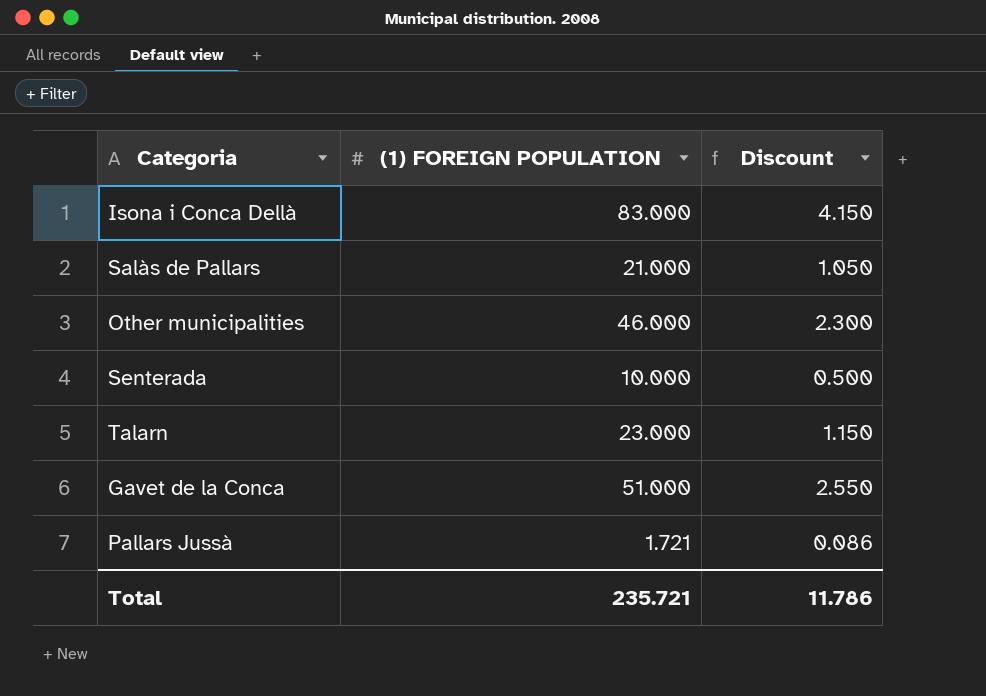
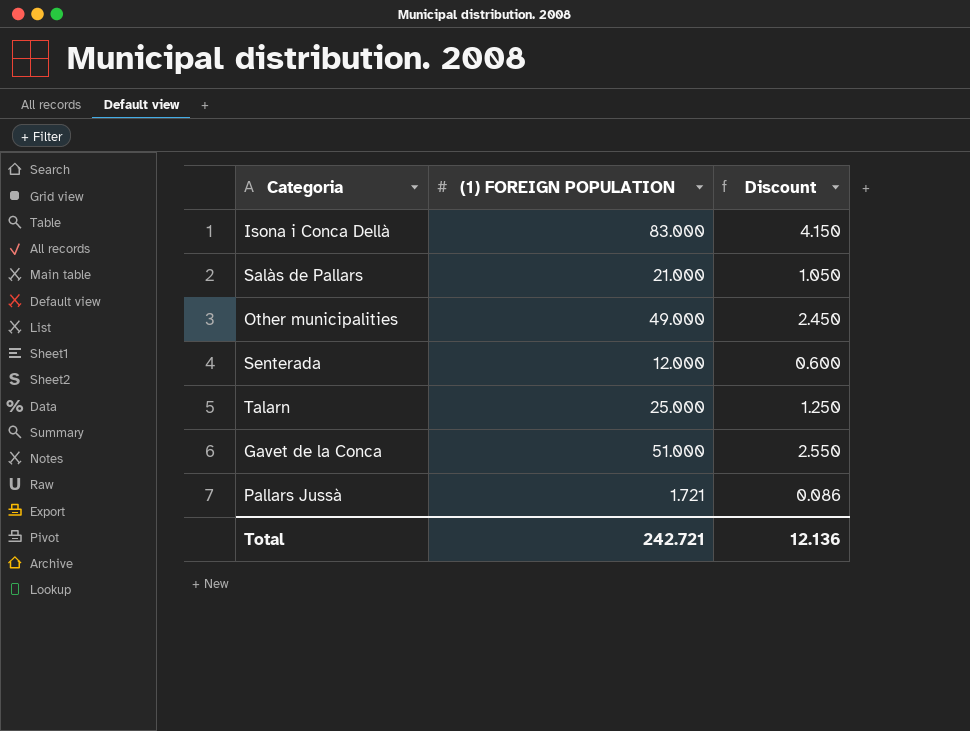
Other municipalities | (1) FOREIGN POPULATION: 46.000 -> 49.000
Other municipalities | Discount: 2.300 -> 2.450
Senterada | (1) FOREIGN POPULATION: 10.000 -> 12.000
Senterada | Discount: 0.500 -> 0.600
Talarn | (1) FOREIGN POPULATION: 23.000 -> 25.000
Talarn | Discount: 1.150 -> 1.250
Total | (1) FOREIGN POPULATION: 235.721 -> 242.721
Total | Discount: 11.786 -> 12.136

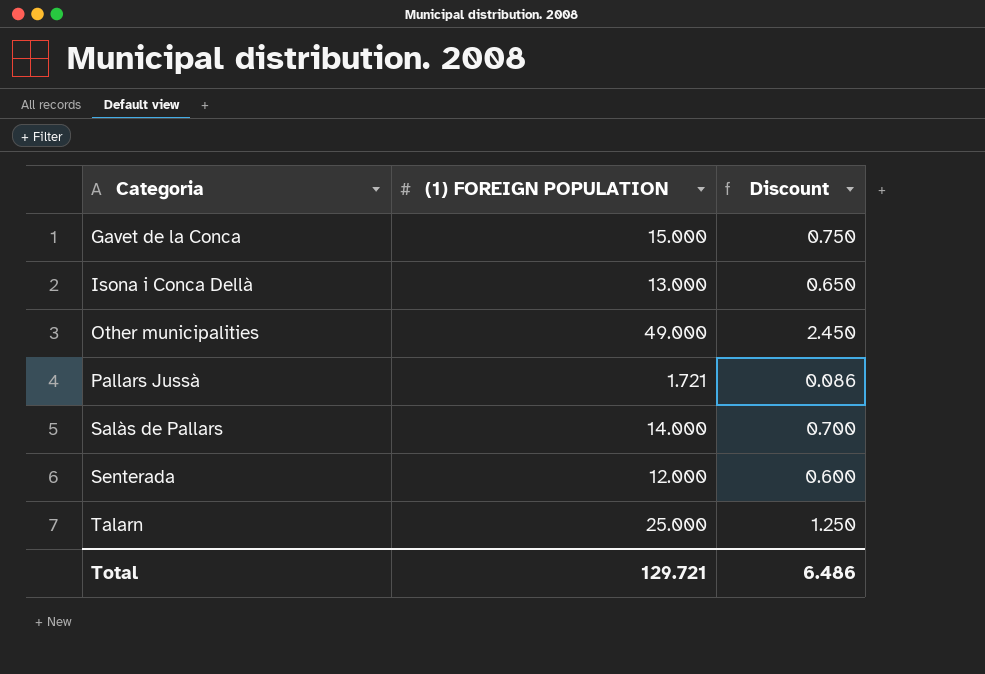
row order: none -> Categoria ascending
Gavet de la Conca | (1) FOREIGN POPULATION: 51.000 -> 15.000
Gavet de la Conca | Discount: 2.550 -> 0.750
Isona i Conca Dellà | (1) FOREIGN POPULATION: 83.000 -> 13.000
Isona i Conca Dellà | Discount: 4.150 -> 0.650
Salàs de Pallars | (1) FOREIGN POPULATION: 21.000 -> 14.000
Salàs de Pallars | Discount: 1.050 -> 0.700
Total | (1) FOREIGN POPULATION: 242.721 -> 129.721
Total | Discount: 12.136 -> 6.486

